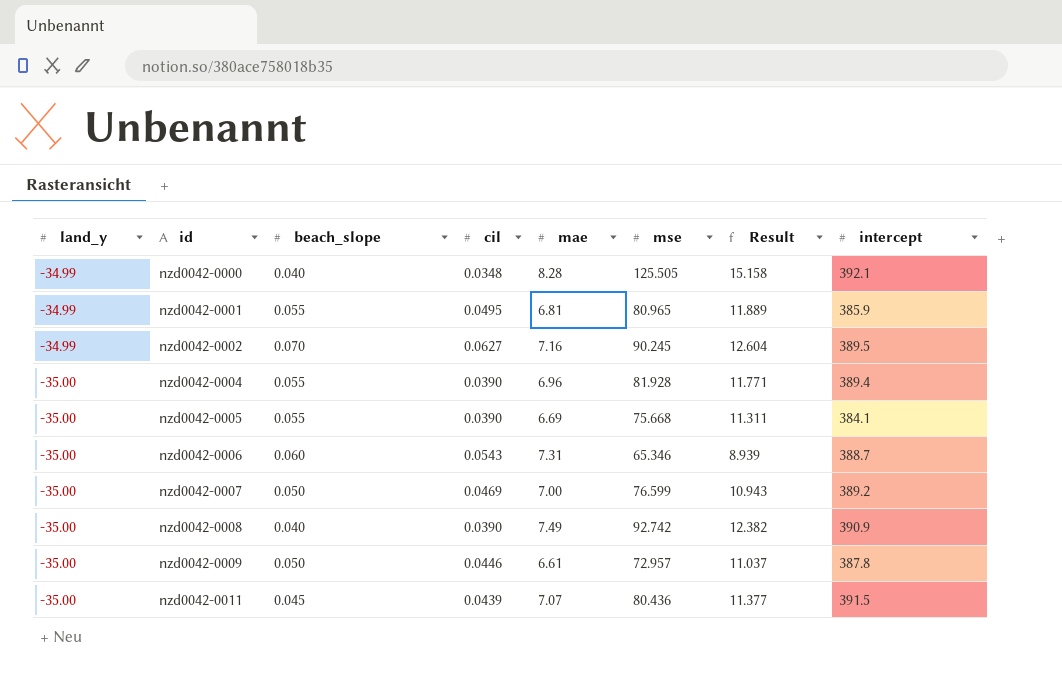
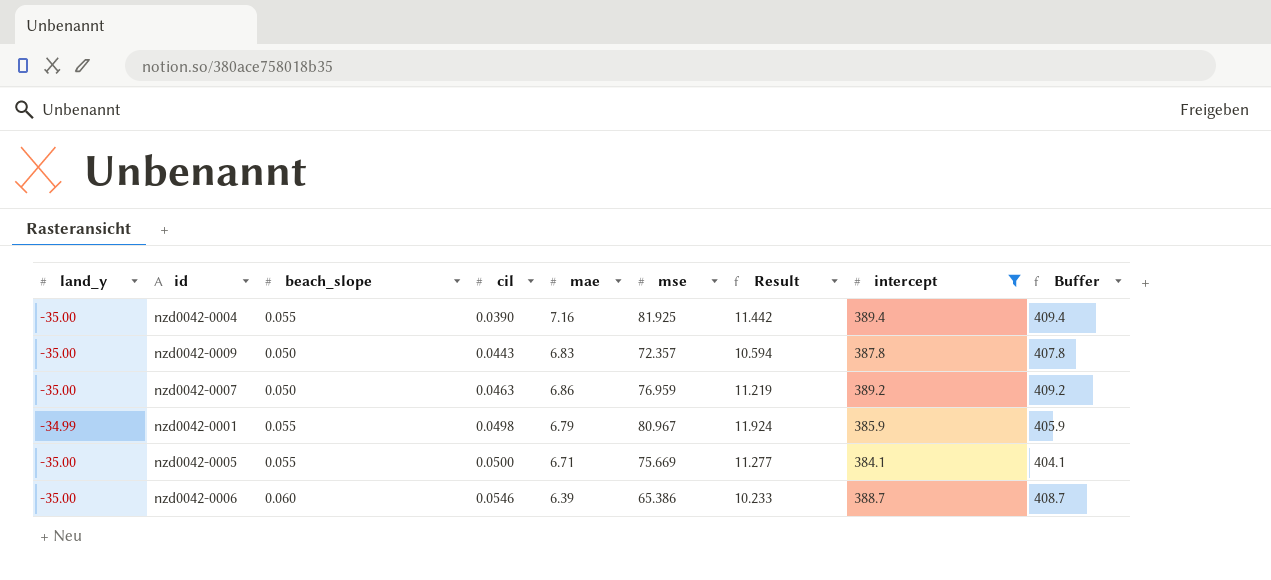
filter: none -> intercept <= 389.4
row order: land_y descending -> cil ascending
column Buffer | formula: none -> [intercept] + 20
nzd0042-0004 | mae: 6.96 -> 7.16
nzd0042-0004 | mse: 81.928 -> 81.925
nzd0042-0004 | Result: 11.771 -> 11.442
nzd0042-0009 | cil: 0.0446 -> 0.0443
nzd0042-0009 | mae: 6.61 -> 6.83
nzd0042-0009 | mse: 72.957 -> 72.357
nzd0042-0009 | Result: 11.037 -> 10.594
nzd0042-0007 | cil: 0.0469 -> 0.0463
nzd0042-0007 | mae: 7.00 -> 6.86
nzd0042-0007 | mse: 76.599 -> 76.959
nzd0042-0007 | Result: 10.943 -> 11.219
nzd0042-0001 | cil: 0.0495 -> 0.0498
nzd0042-0001 | mae: 6.81 -> 6.79
nzd0042-0001 | mse: 80.965 -> 80.967
nzd0042-0001 | Result: 11.889 -> 11.924
nzd0042-0005 | cil: 0.0390 -> 0.0500
nzd0042-0005 | mae: 6.69 -> 6.71
nzd0042-0005 | mse: 75.668 -> 75.669
nzd0042-0005 | Result: 11.311 -> 11.277
nzd0042-0006 | cil: 0.0543 -> 0.0546
nzd0042-0006 | mae: 7.31 -> 6.39
nzd0042-0006 | mse: 65.346 -> 65.386
nzd0042-0006 | Result: 8.939 -> 10.233

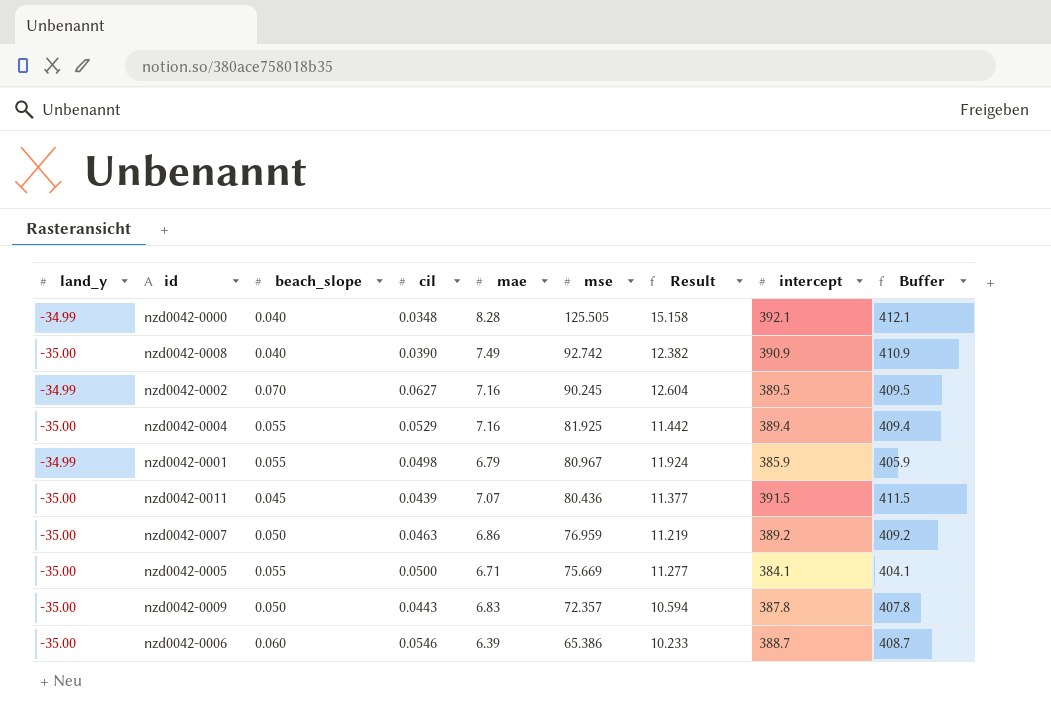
filter: intercept <= 389.4 -> none
row order: cil ascending -> mse descending
nzd0042-0004 | cil: 0.0390 -> 0.0529

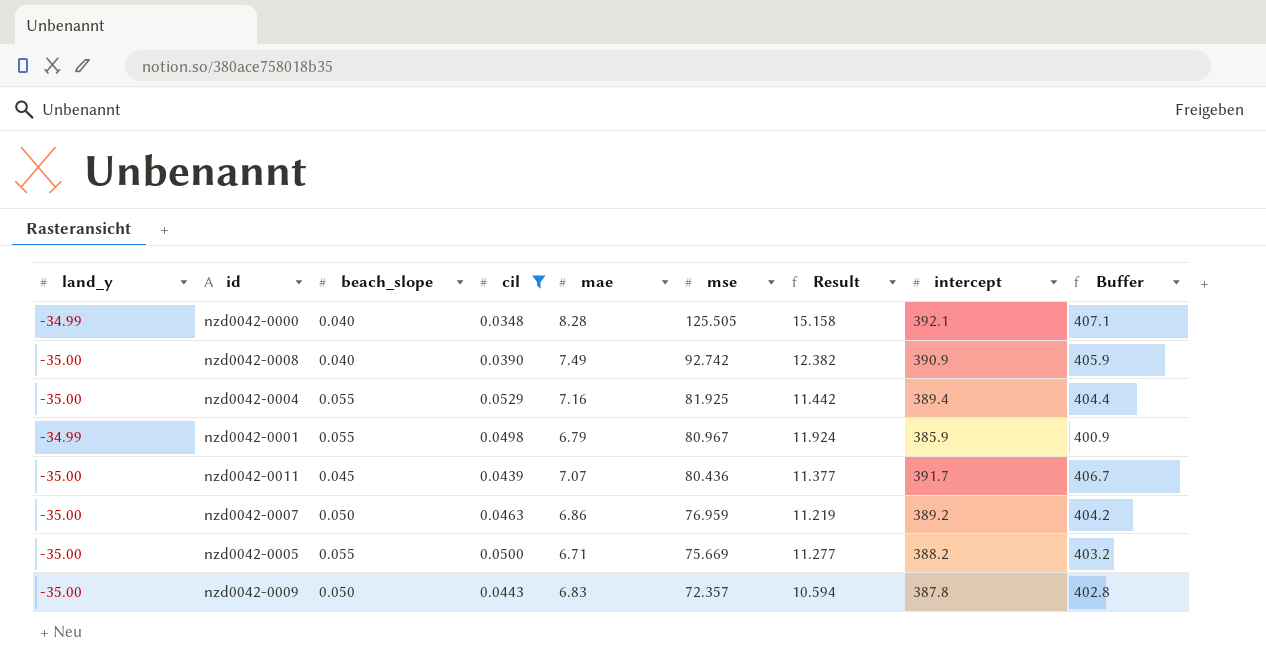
filter: none -> cil <= 0.0529
column Buffer | formula: [intercept] + 20 -> [intercept] + 15
nzd0042-0011 | intercept: 391.5 -> 391.7
nzd0042-0005 | intercept: 384.1 -> 388.2

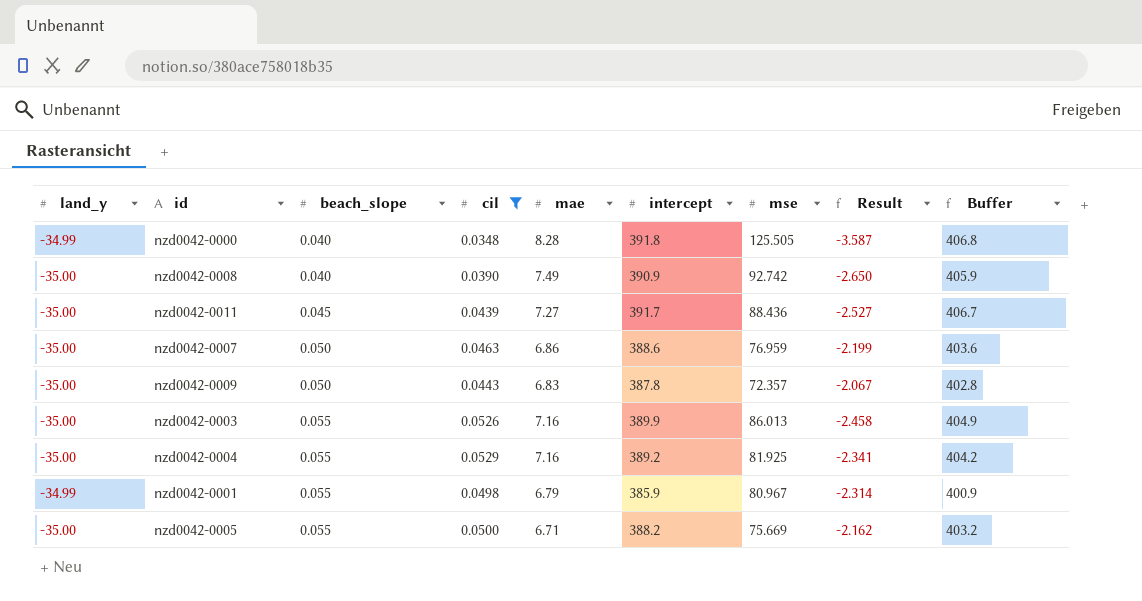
row order: mse descending -> beach_slope ascending
column intercept | position: 8 -> 6
column Result | formula: [mse] / [mae] -> [mse] / [land_y]
nzd0042-0000 | intercept: 392.1 -> 391.8
nzd0042-0000 | Buffer: 407.1 -> 406.8
nzd0042-0011 | mae: 7.07 -> 7.27
nzd0042-0011 | mse: 80.436 -> 88.436
nzd0042-0007 | intercept: 389.2 -> 388.6
nzd0042-0007 | Buffer: 404.2 -> 403.6
row nzd0042-0003: none -> -35.00 | 0.055 | 0.0526 | 7.16 | 389.9 | 86.013 | -2.458 | 404.9
nzd0042-0004 | intercept: 389.4 -> 389.2
nzd0042-0004 | Buffer: 404.4 -> 404.2

